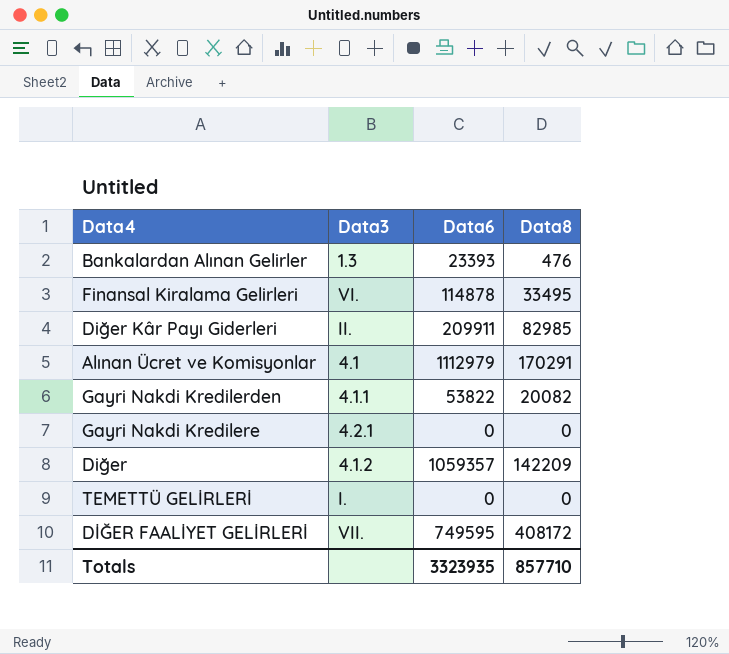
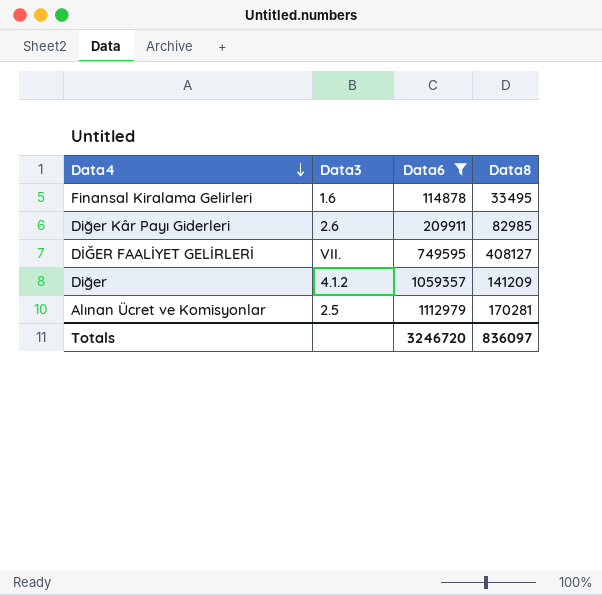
filter: none -> Data6 >= 114878
row order: none -> Data4 descending
Finansal Kiralama Gelirleri | Data3: VI. -> 1.6
Diğer Kâr Payı Giderleri | Data3: II. -> 2.6
DİĞER FAALİYET GELİRLERİ | Data8: 408172 -> 408127
Diğer | Data8: 142209 -> 141209
Alınan Ücret ve Komisyonlar | Data3: 4.1 -> 2.5
Alınan Ücret ve Komisyonlar | Data8: 170291 -> 170281
Totals | Data6: 3323935 -> 3246720
Totals | Data8: 857710 -> 836097

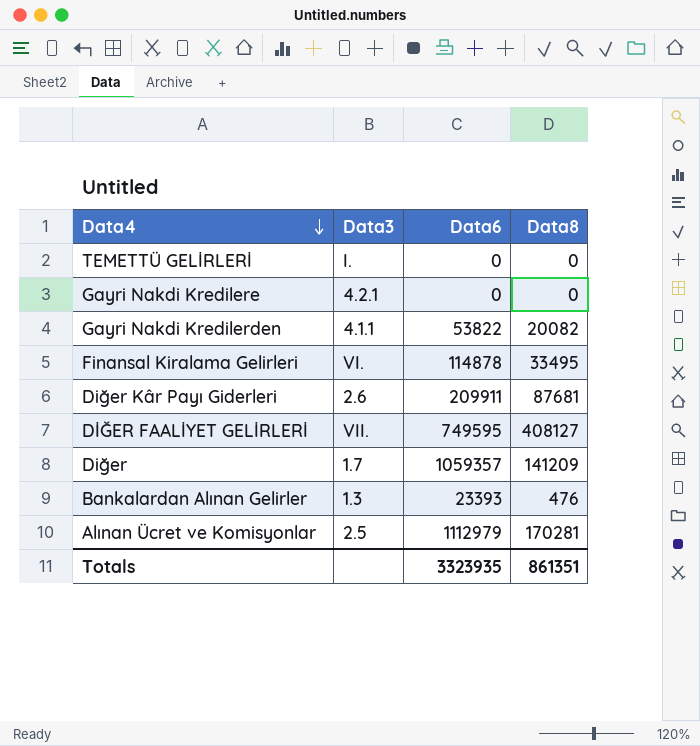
filter: Data6 >= 114878 -> none
Finansal Kiralama Gelirleri | Data3: 1.6 -> VI.
Diğer Kâr Payı Giderleri | Data8: 82985 -> 87681
Diğer | Data3: 4.1.2 -> 1.7
Totals | Data6: 3246720 -> 3323935
Totals | Data8: 836097 -> 861351

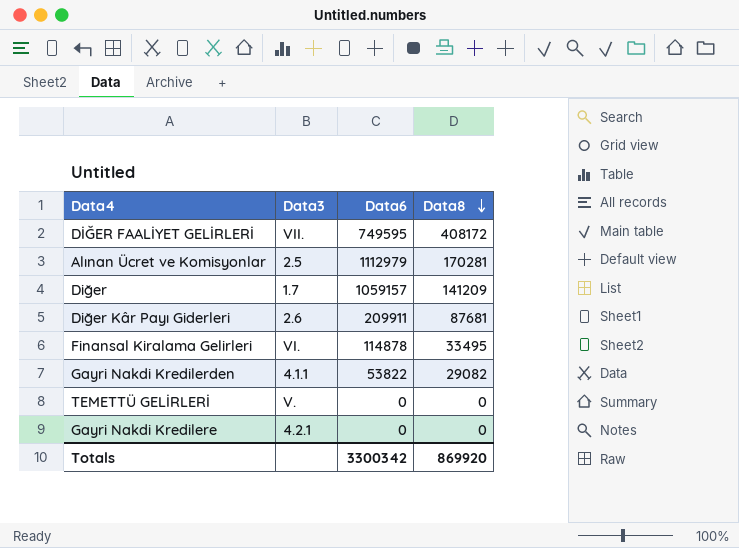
row order: Data4 descending -> Data8 descending
row Bankalardan Alınan Gelirler: 1.3 | 23393 | 476 -> none
DİĞER FAALİYET GELİRLERİ | Data8: 408127 -> 408172
Diğer | Data6: 1059357 -> 1059157
Gayri Nakdi Kredilerden | Data8: 20082 -> 29082
TEMETTÜ GELİRLERİ | Data3: I. -> V.
Totals | Data6: 3323935 -> 3300342
Totals | Data8: 861351 -> 869920

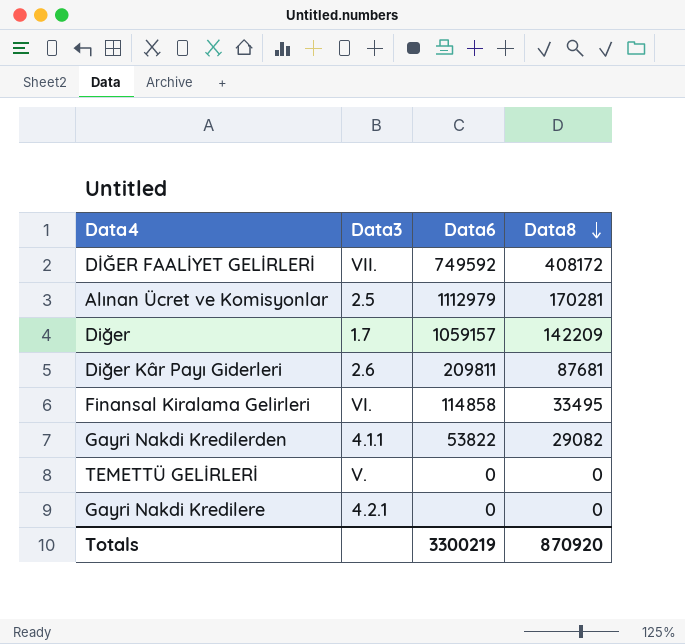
DİĞER FAALİYET GELİRLERİ | Data6: 749595 -> 749592
Diğer | Data8: 141209 -> 142209
Diğer Kâr Payı Giderleri | Data6: 209911 -> 209811
Finansal Kiralama Gelirleri | Data6: 114878 -> 114858
Totals | Data6: 3300342 -> 3300219
Totals | Data8: 869920 -> 870920

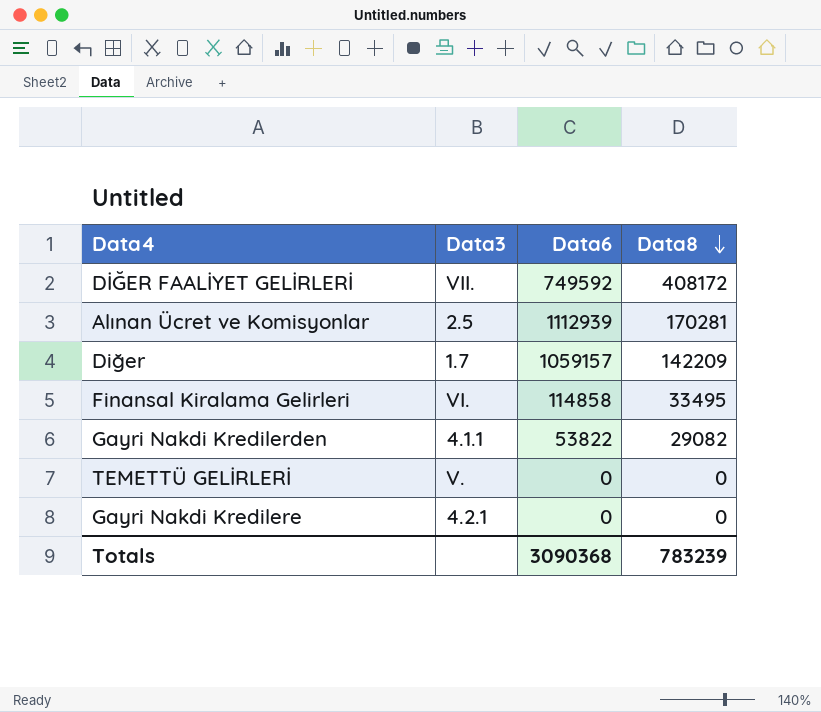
row Diğer Kâr Payı Giderleri: 2.6 | 209811 | 87681 -> none
Alınan Ücret ve Komisyonlar | Data6: 1112979 -> 1112939
Totals | Data6: 3300219 -> 3090368
Totals | Data8: 870920 -> 783239

